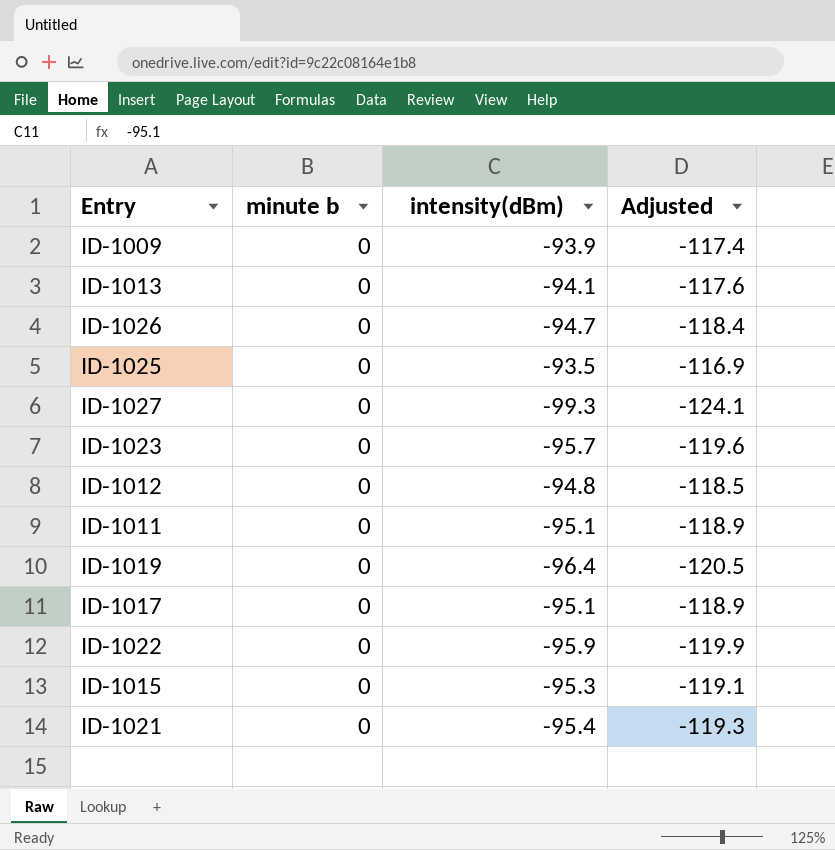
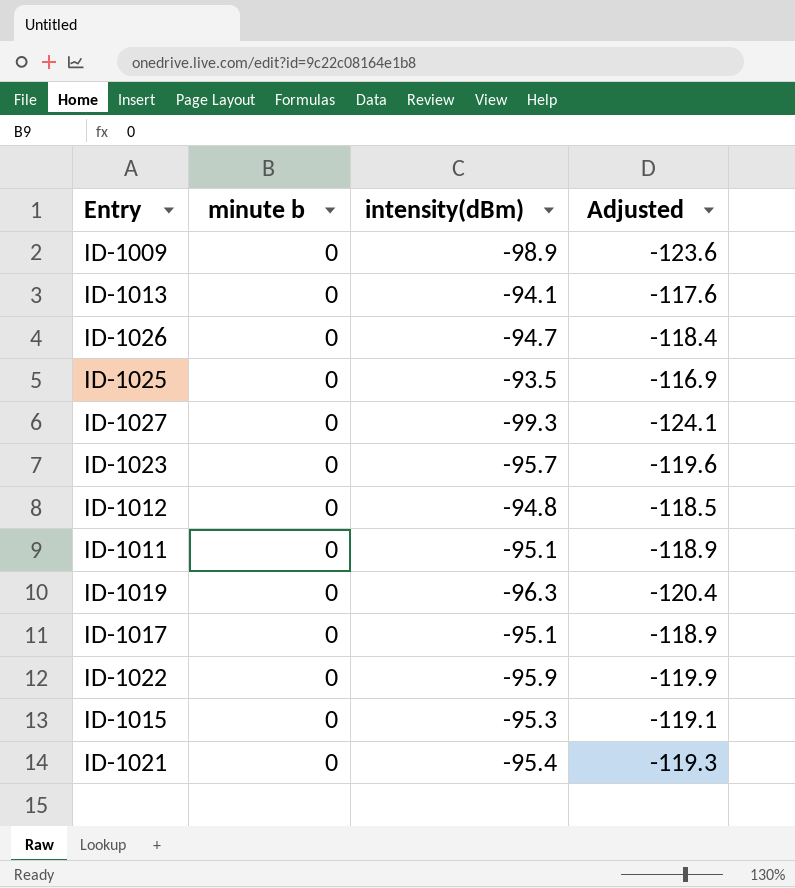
ID-1009 | intensity(dBm): -93.9 -> -98.9
ID-1009 | Adjusted: -117.4 -> -123.6
ID-1019 | intensity(dBm): -96.4 -> -96.3
ID-1019 | Adjusted: -120.5 -> -120.4

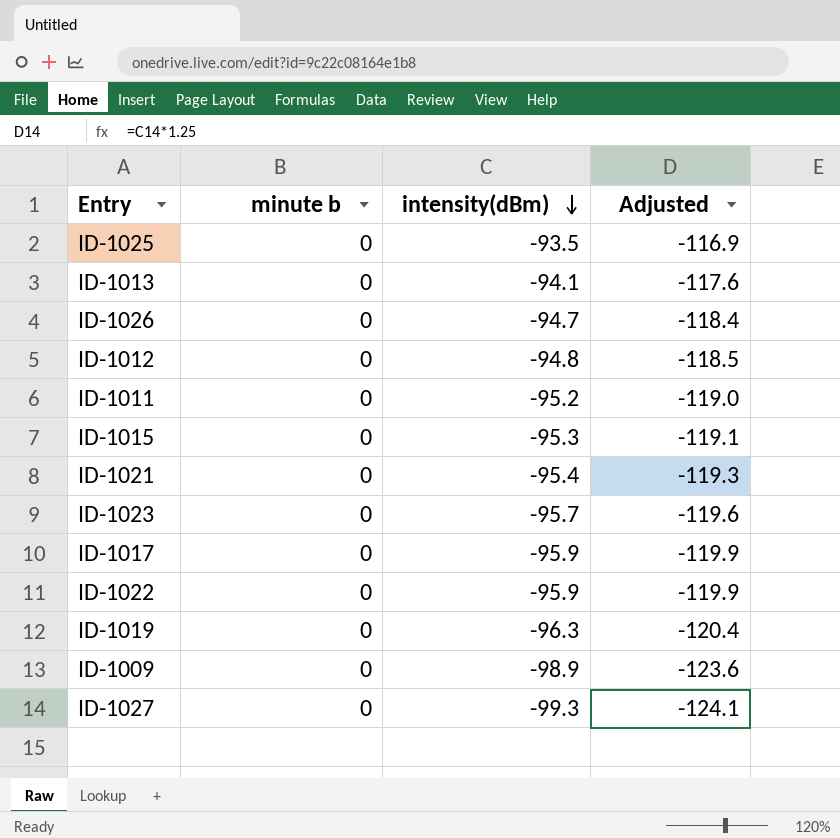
row order: none -> intensity(dBm) descending
ID-1011 | intensity(dBm): -95.1 -> -95.2
ID-1011 | Adjusted: -118.9 -> -119.0
ID-1017 | intensity(dBm): -95.1 -> -95.9
ID-1017 | Adjusted: -118.9 -> -119.9

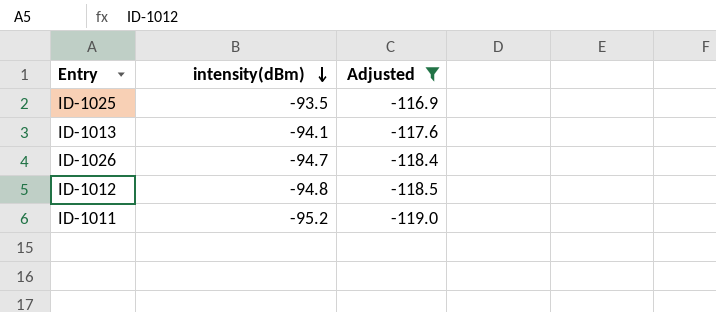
filter: none -> Adjusted >= -119.0
column minute b | position: 2 -> none

